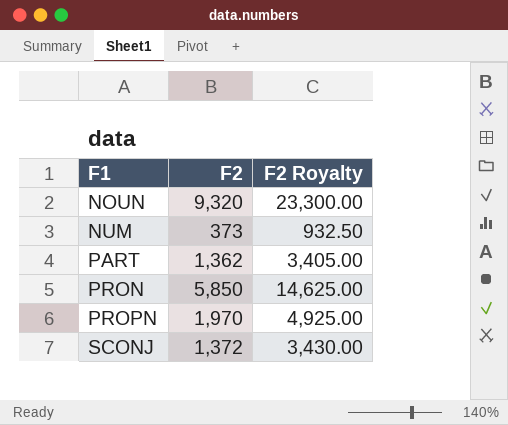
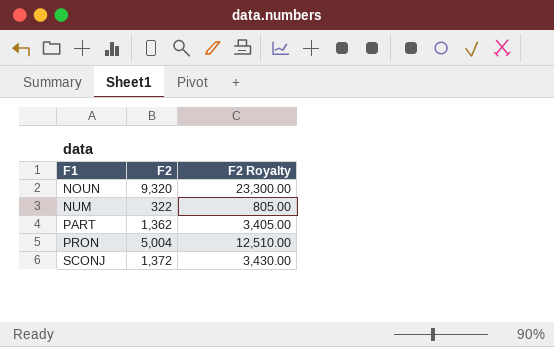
row PROPN: 1,970 | 4,925.00 -> none
NUM | F2: 373 -> 322
NUM | F2 Royalty: 932.50 -> 805.00
PRON | F2: 5,850 -> 5,004
PRON | F2 Royalty: 14,625.00 -> 12,510.00

